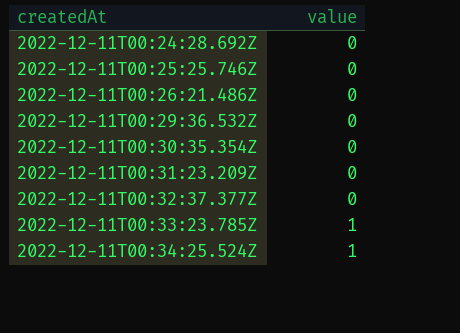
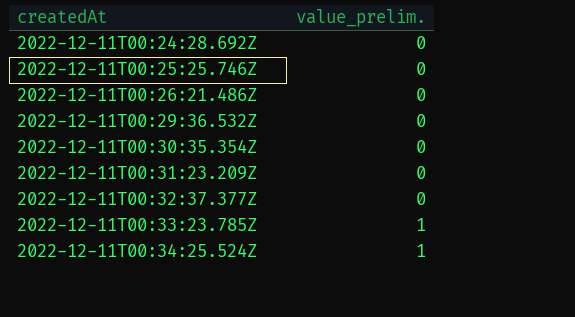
column name: value -> value_prelim.

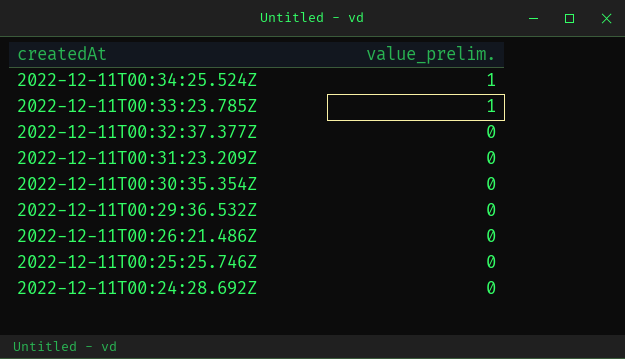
row order: createdAt ascending -> createdAt descending

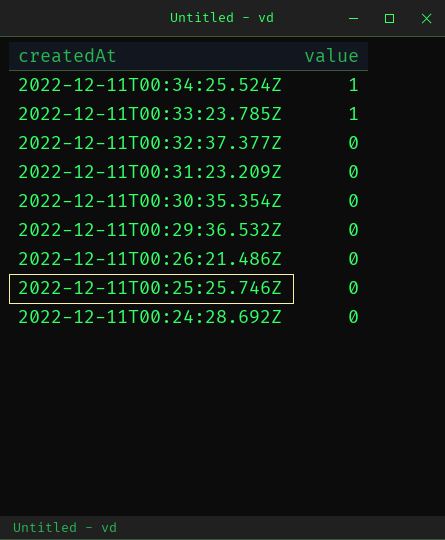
column name: value_prelim. -> value

